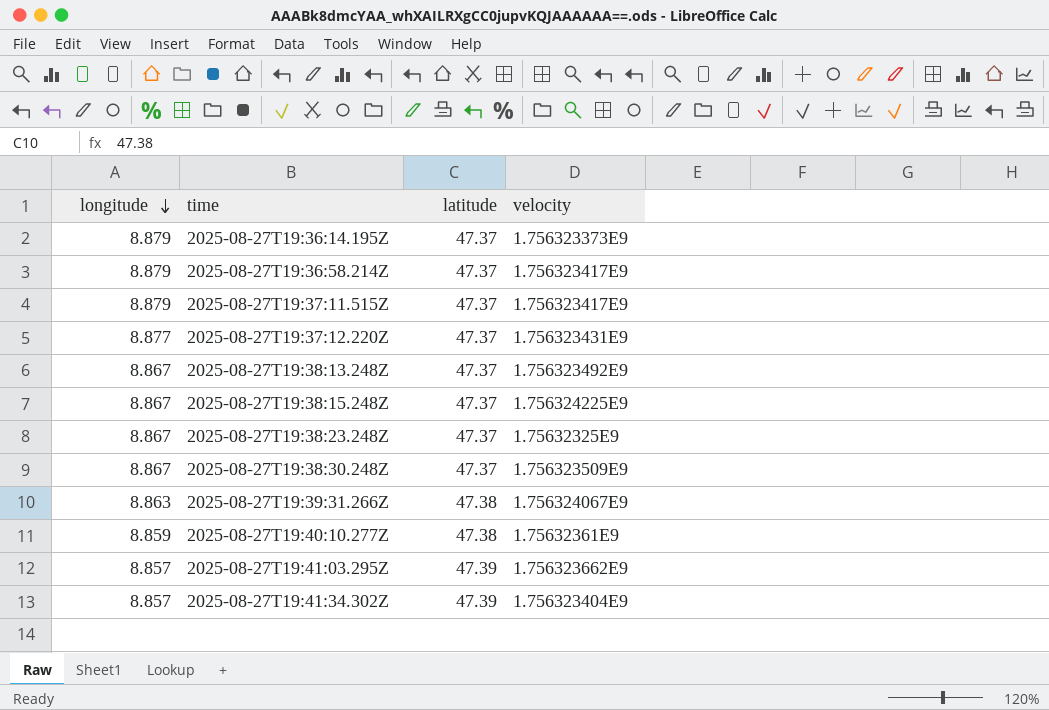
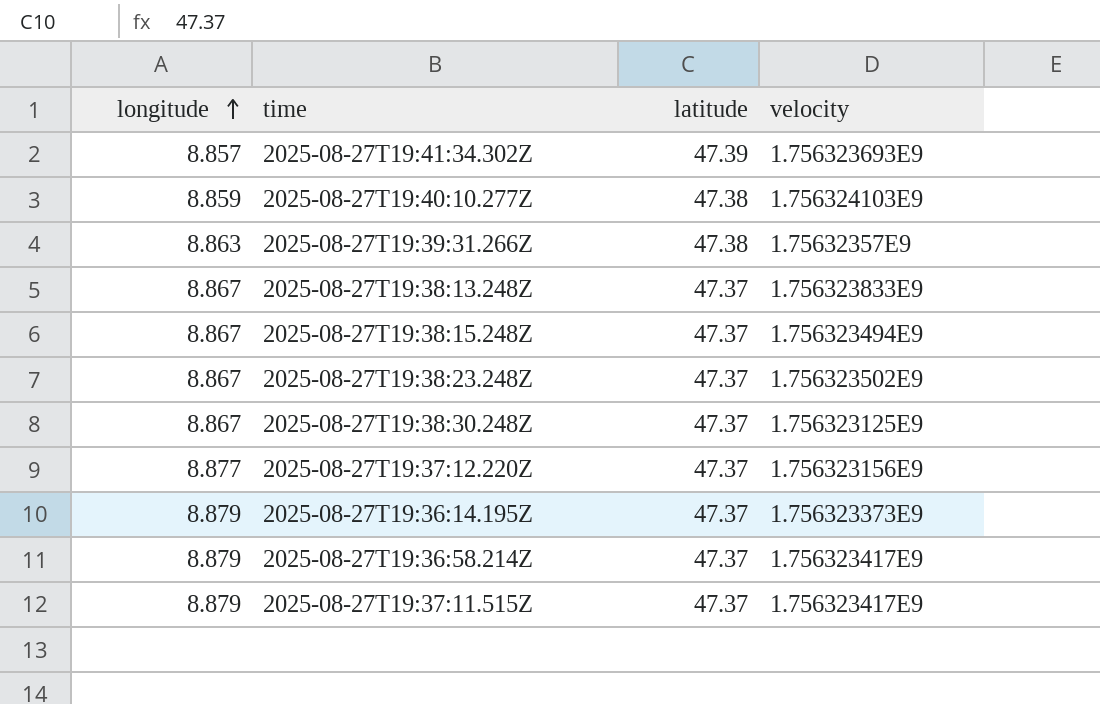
row order: longitude descending -> longitude ascending
row 2025-08-27T19:41:03.295Z: 8.857 | 47.39 | 1.756323662E9 -> none
2025-08-27T19:41:34.302Z | velocity: 1.756323404E9 -> 1.756323693E9
2025-08-27T19:40:10.277Z | velocity: 1.75632361E9 -> 1.756324103E9
2025-08-27T19:39:31.266Z | velocity: 1.756324067E9 -> 1.75632357E9
2025-08-27T19:38:13.248Z | velocity: 1.756323492E9 -> 1.756323833E9
2025-08-27T19:38:15.248Z | velocity: 1.756324225E9 -> 1.756323494E9
2025-08-27T19:38:23.248Z | velocity: 1.75632325E9 -> 1.756323502E9
2025-08-27T19:38:30.248Z | velocity: 1.756323509E9 -> 1.756323125E9
2025-08-27T19:37:12.220Z | velocity: 1.756323431E9 -> 1.756323156E9

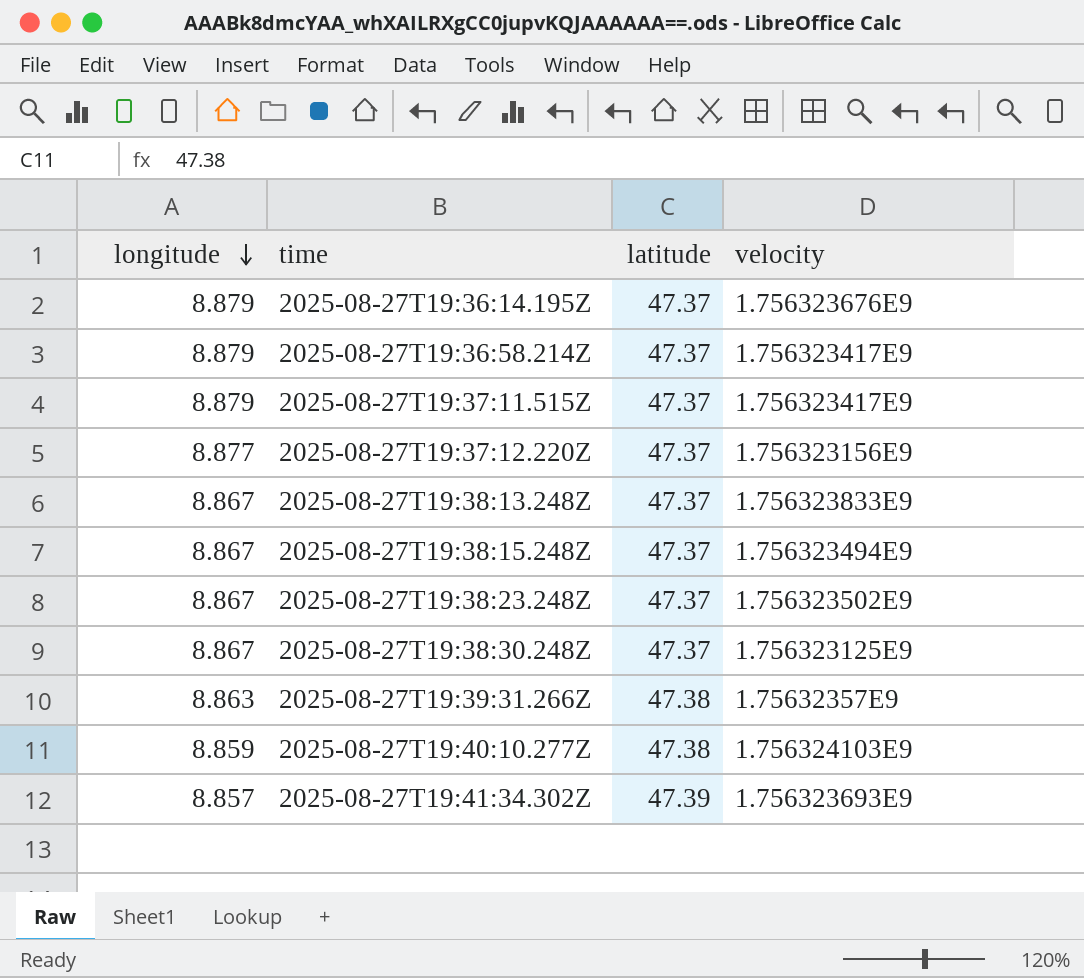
row order: longitude ascending -> longitude descending
2025-08-27T19:36:14.195Z | velocity: 1.756323373E9 -> 1.756323676E9

